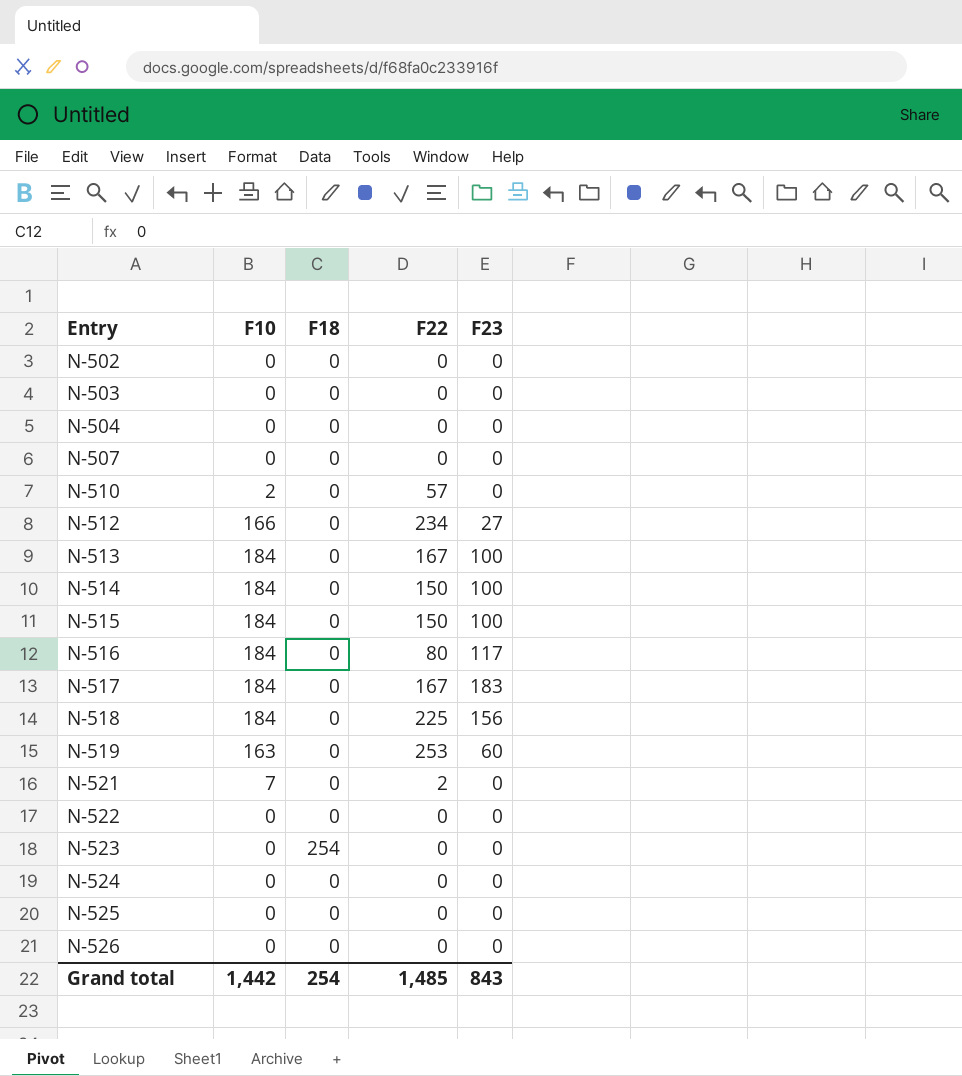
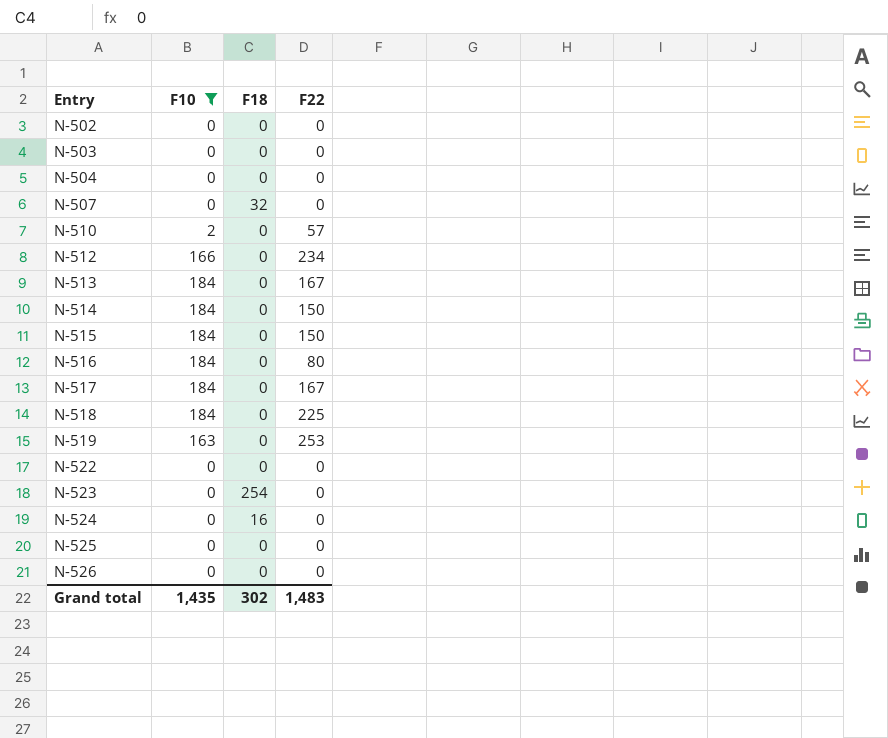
filter: none -> F10 != 7
column F23 | position: 5 -> none
N-507 | F18: 0 -> 32
N-524 | F18: 0 -> 16
Grand total | F10: 1,442 -> 1,435
Grand total | F18: 254 -> 302
Grand total | F22: 1,485 -> 1,483

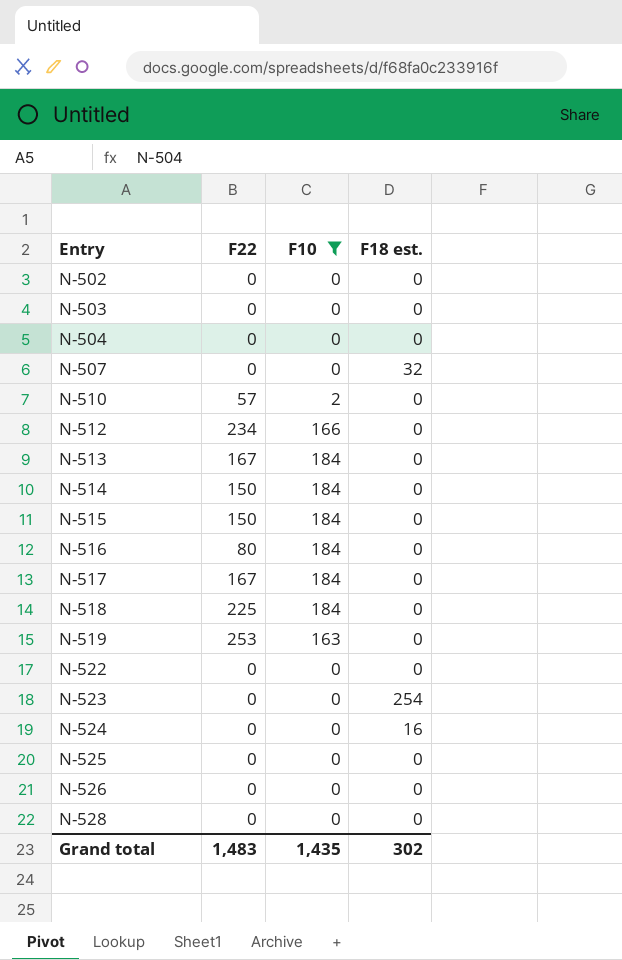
column F22 | position: 4 -> 2
column name: F18 -> F18 est.
row N-528: none -> 0 | 0 | 0

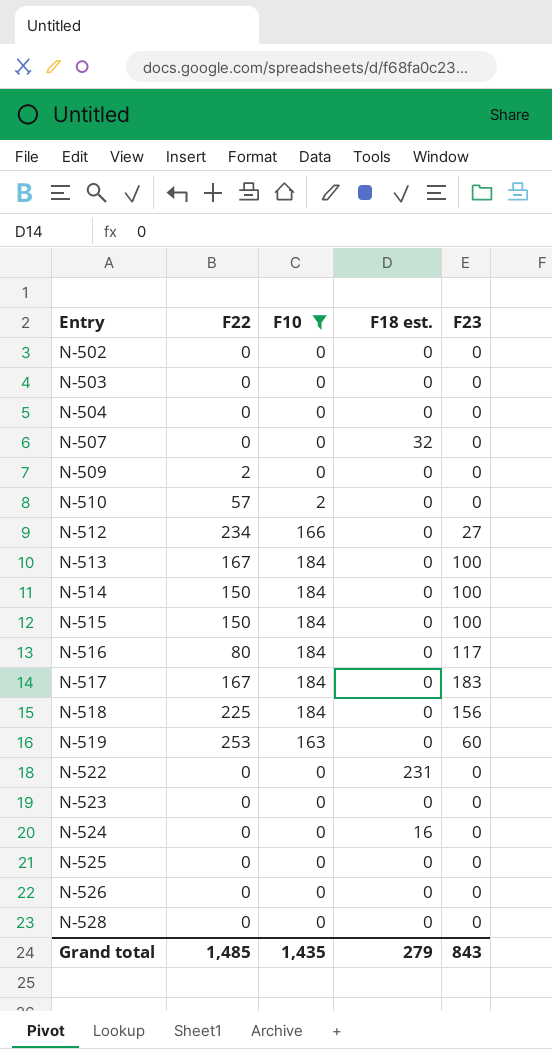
column F23 | position: none -> 5
row N-509: none -> 2 | 0 | 0 | 0
N-522 | F18 est.: 0 -> 231
N-523 | F18 est.: 254 -> 0
Grand total | F22: 1,483 -> 1,485
Grand total | F18 est.: 302 -> 279

